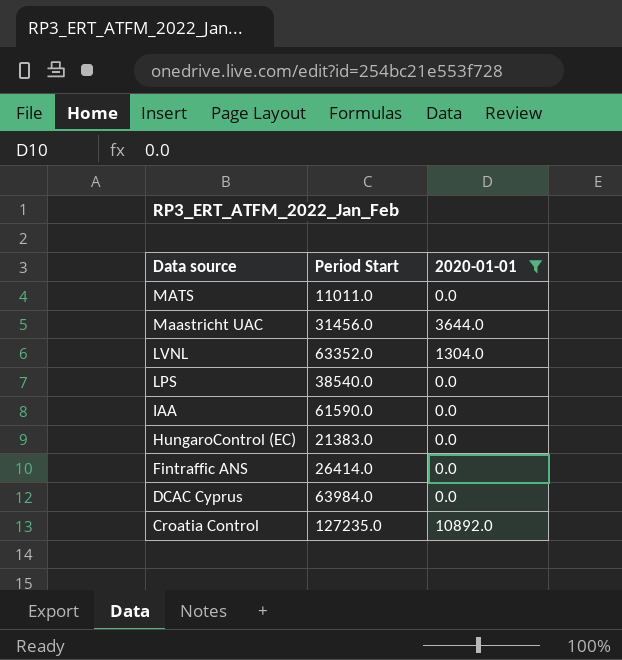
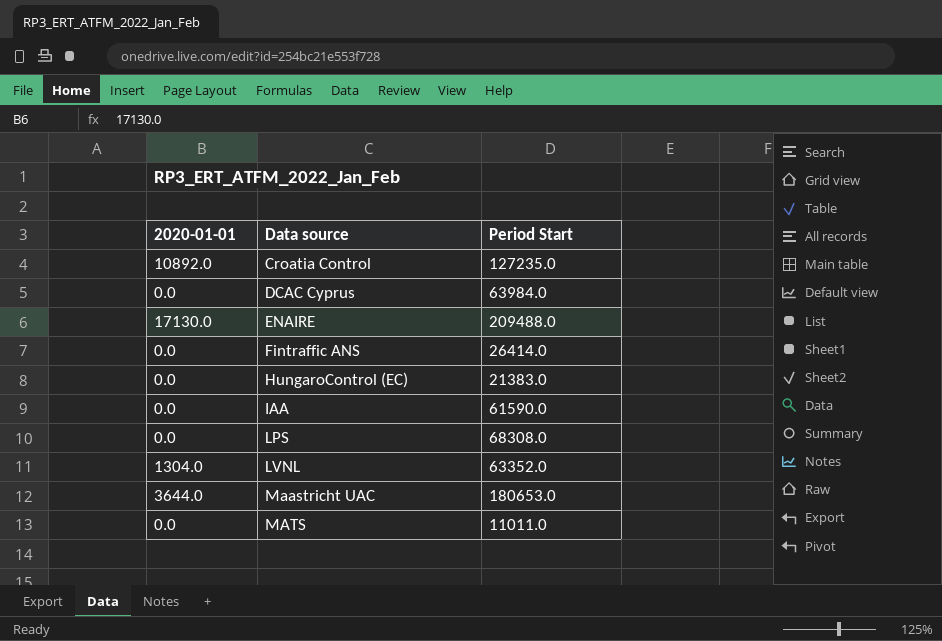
filter: 2020-01-01 != 17130.0 -> none
row order: Data source descending -> Data source ascending
column 2020-01-01 | position: 3 -> 1
LPS | Period Start: 38540.0 -> 68308.0
Maastricht UAC | Period Start: 31456.0 -> 180653.0

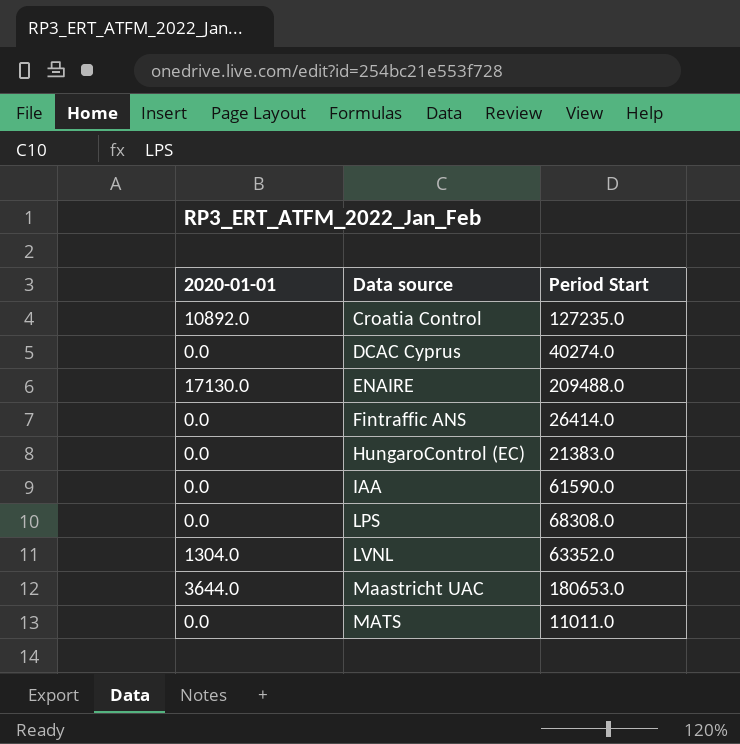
DCAC Cyprus | Period Start: 63984.0 -> 40274.0

